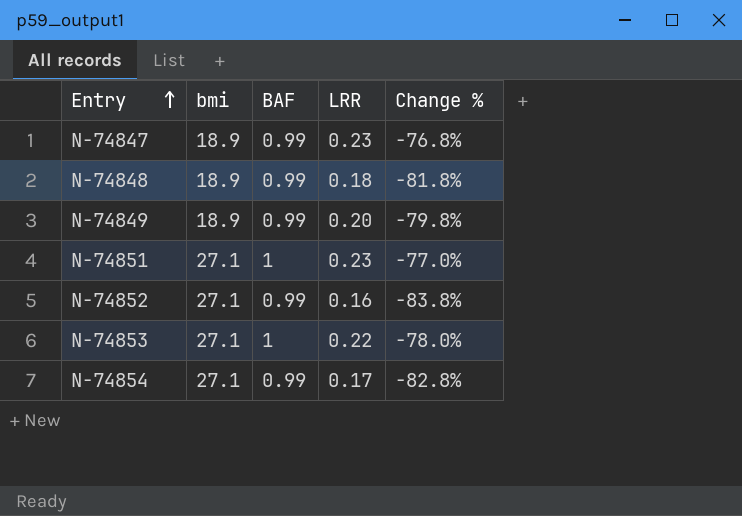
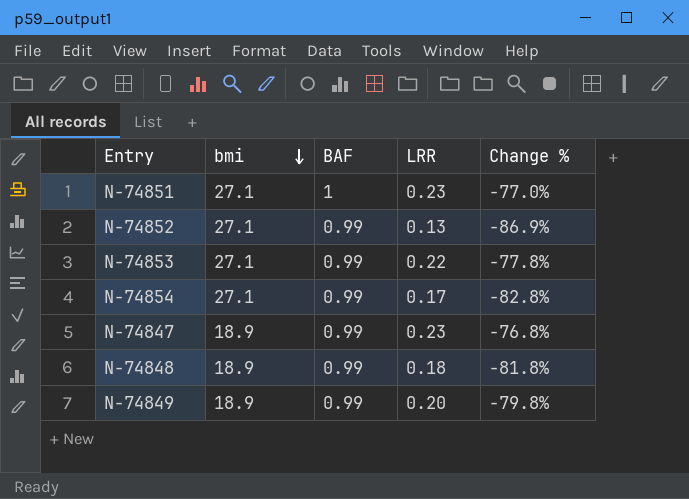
row order: Entry ascending -> bmi descending
N-74852 | LRR: 0.16 -> 0.13
N-74852 | Change %: -83.8% -> -86.9%
N-74853 | BAF: 1 -> 0.99
N-74853 | Change %: -78.0% -> -77.8%

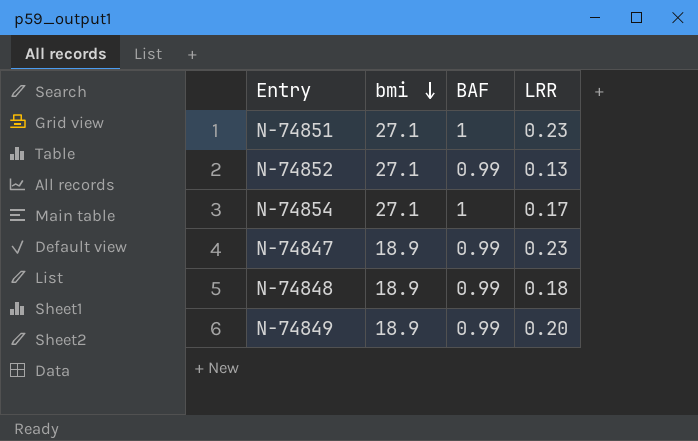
column Change % | formula: ([LRR] - [BAF]) / [BAF] -> none
row N-74853: 27.1 | 0.99 | 0.22 | -77.8% -> none
N-74854 | BAF: 0.99 -> 1

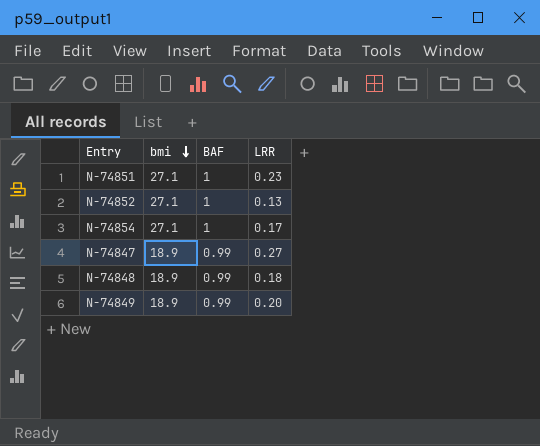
N-74852 | BAF: 0.99 -> 1
N-74847 | LRR: 0.23 -> 0.27

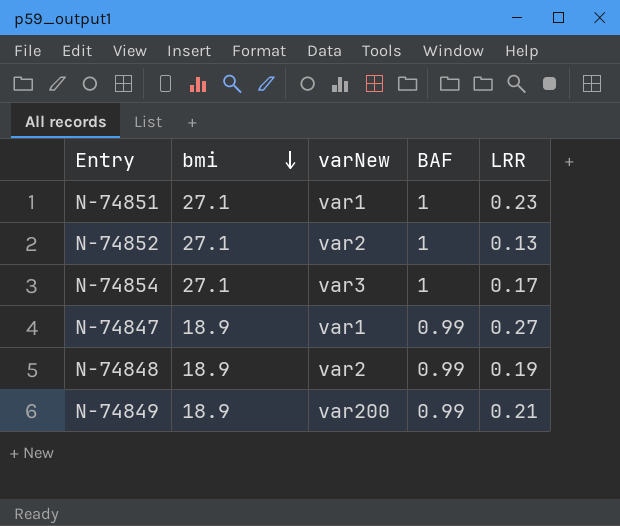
column varNew | position: none -> 3
N-74848 | LRR: 0.18 -> 0.19
N-74849 | LRR: 0.20 -> 0.21

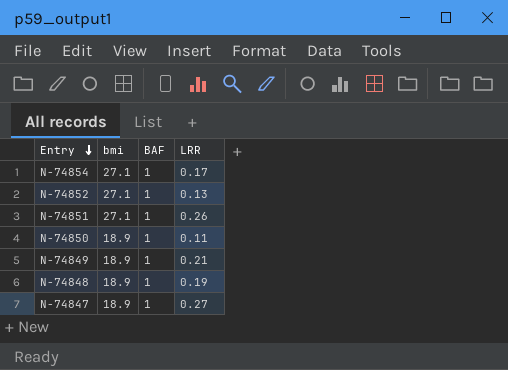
row order: bmi descending -> Entry descending
column varNew | position: 3 -> none
N-74851 | LRR: 0.23 -> 0.26
row N-74850: none -> 18.9 | 1 | 0.11
N-74849 | BAF: 0.99 -> 1
N-74848 | BAF: 0.99 -> 1
N-74847 | BAF: 0.99 -> 1

